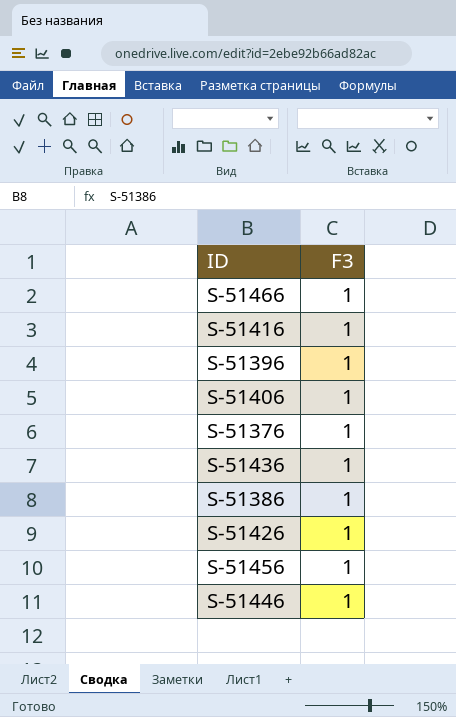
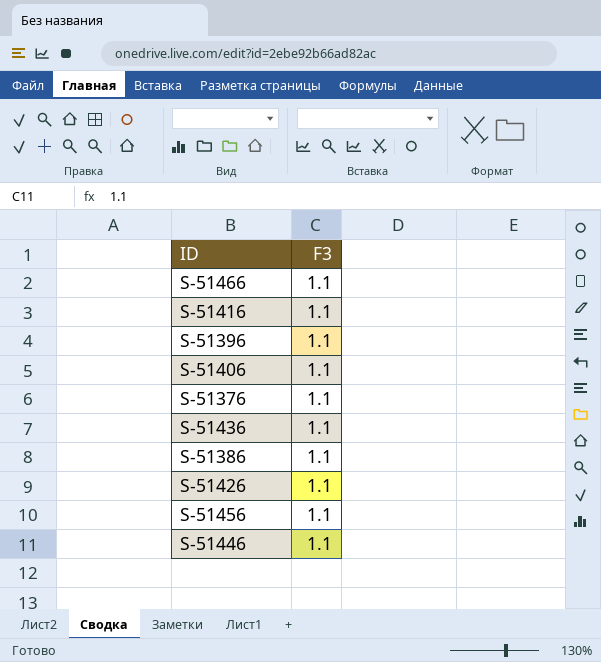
S-51466 | F3: 1 -> 1.1
S-51416 | F3: 1 -> 1.1
S-51396 | F3: 1 -> 1.1
S-51406 | F3: 1 -> 1.1
S-51376 | F3: 1 -> 1.1
S-51436 | F3: 1 -> 1.1
S-51386 | F3: 1 -> 1.1
S-51426 | F3: 1 -> 1.1
S-51456 | F3: 1 -> 1.1
S-51446 | F3: 1 -> 1.1

